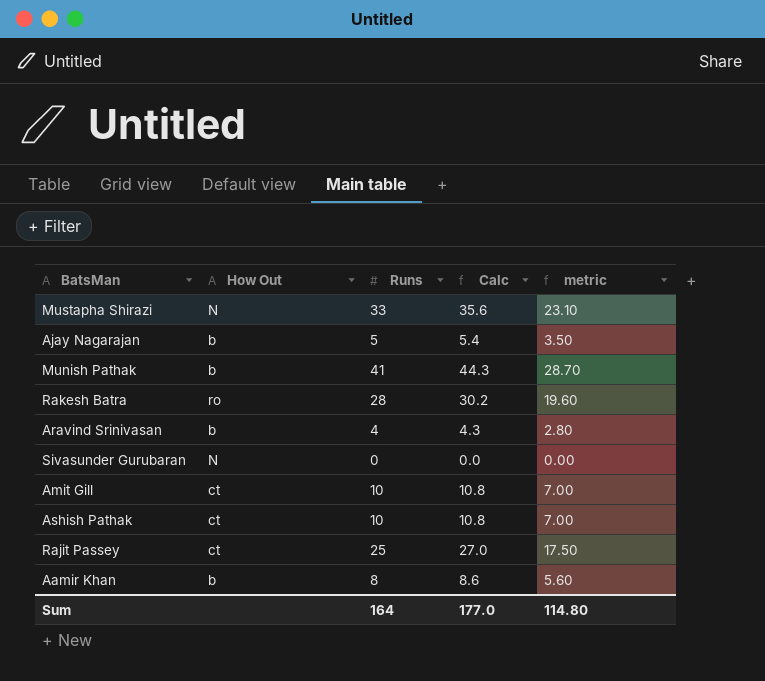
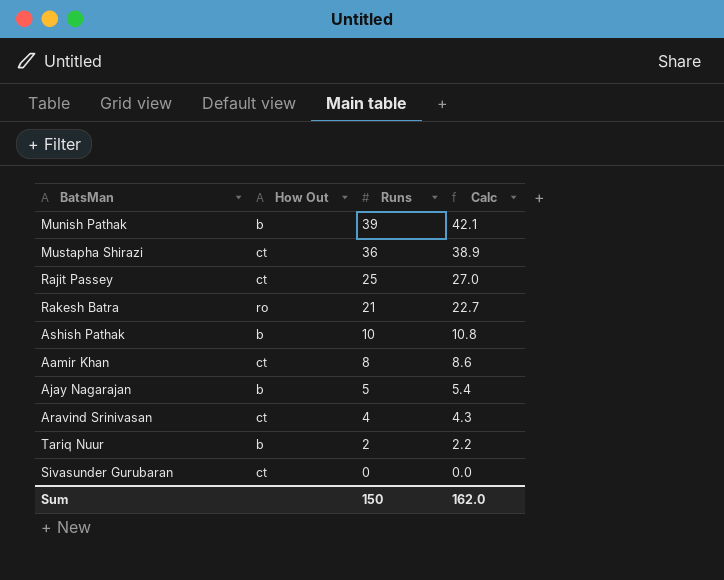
row order: none -> Runs descending
column metric | formula: [Runs] * 0.7 -> none
row Amit Gill: ct | 10 | 10.8 | 7.00 -> none
Munish Pathak | Runs: 41 -> 39
Munish Pathak | Calc: 44.3 -> 42.1
Mustapha Shirazi | How Out: N -> ct
Mustapha Shirazi | Runs: 33 -> 36
Mustapha Shirazi | Calc: 35.6 -> 38.9
Rakesh Batra | Runs: 28 -> 21
Rakesh Batra | Calc: 30.2 -> 22.7
Ashish Pathak | How Out: ct -> b
Aamir Khan | How Out: b -> ct
Aravind Srinivasan | How Out: b -> ct
row Tariq Nuur: none -> b | 2 | 2.2
Sivasunder Gurubaran | How Out: N -> ct
Sum | Runs: 164 -> 150
Sum | Calc: 177.0 -> 162.0

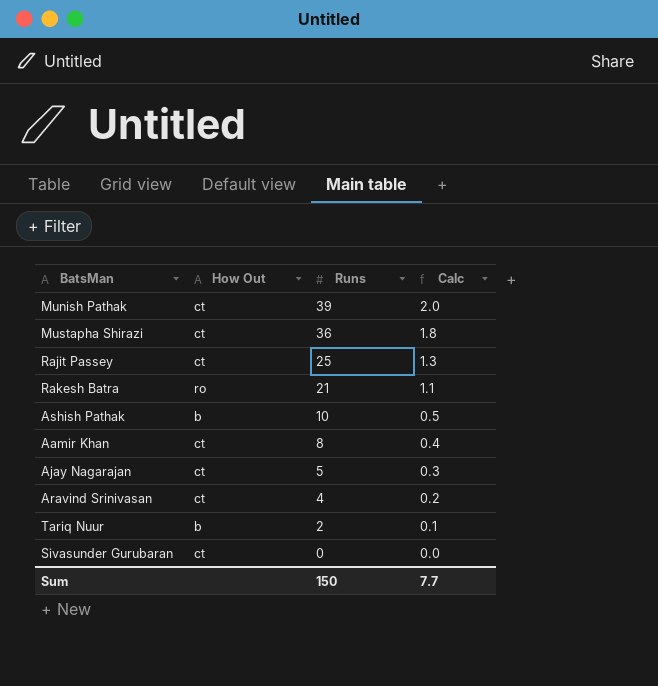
column Calc | formula: [Runs] * 1.08 -> [Runs] * 0.05
Munish Pathak | How Out: b -> ct
Ajay Nagarajan | How Out: b -> ct
Sum | Calc: 162.0 -> 7.7

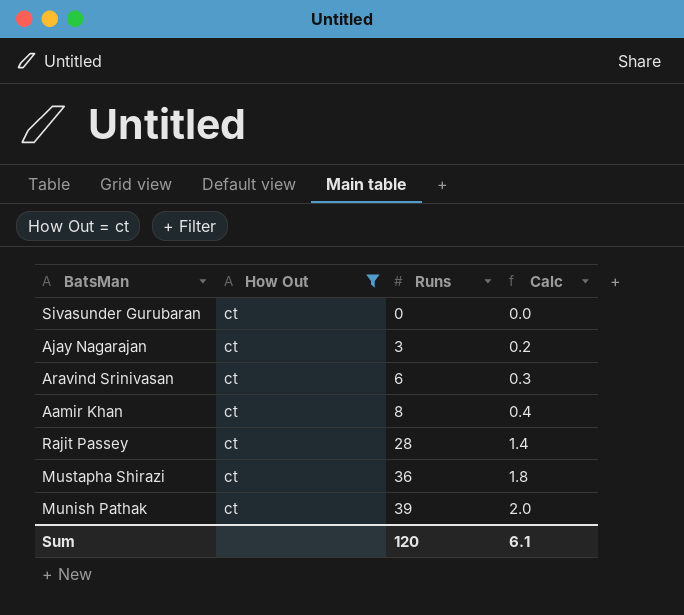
filter: none -> How Out = ct
row order: Runs descending -> Runs ascending
Ajay Nagarajan | Runs: 5 -> 3
Ajay Nagarajan | Calc: 0.3 -> 0.2
Aravind Srinivasan | Runs: 4 -> 6
Aravind Srinivasan | Calc: 0.2 -> 0.3
Rajit Passey | Runs: 25 -> 28
Rajit Passey | Calc: 1.3 -> 1.4
Sum | Runs: 150 -> 120
Sum | Calc: 7.7 -> 6.1

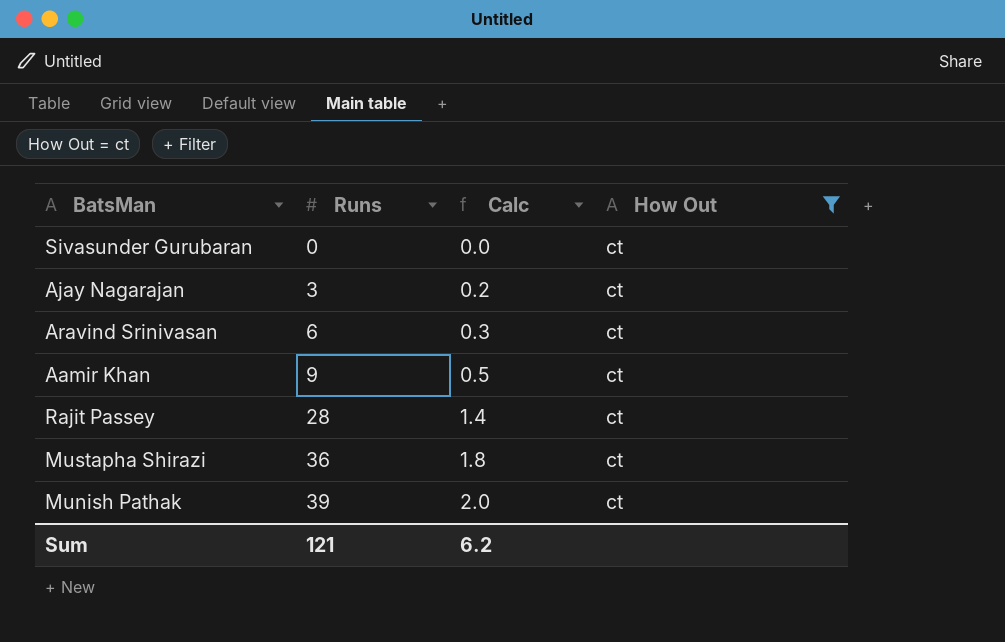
column How Out | position: 2 -> 4
Aamir Khan | Runs: 8 -> 9
Aamir Khan | Calc: 0.4 -> 0.5
Sum | Runs: 120 -> 121
Sum | Calc: 6.1 -> 6.2

